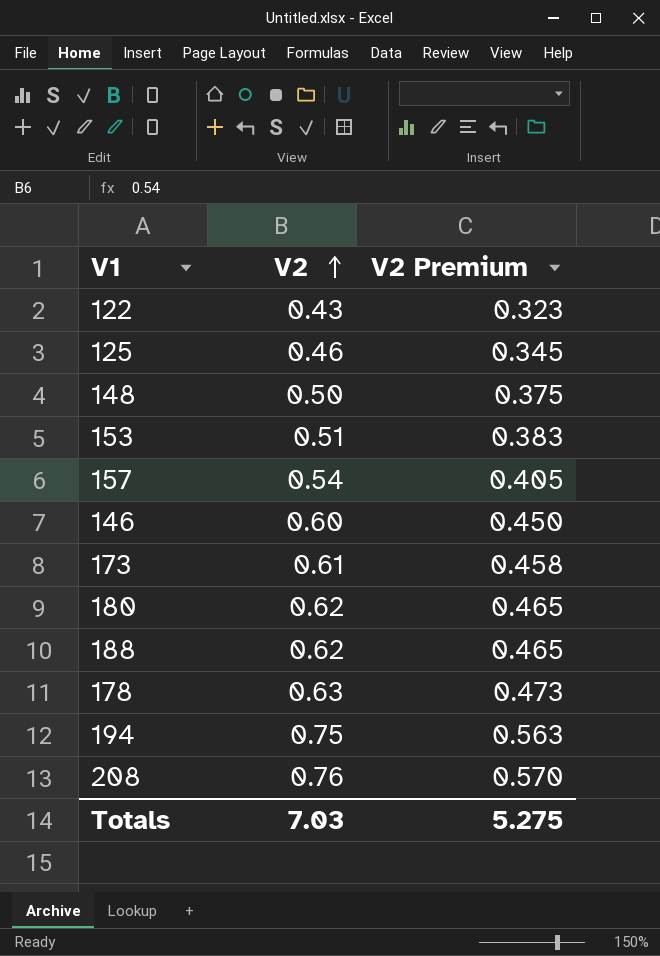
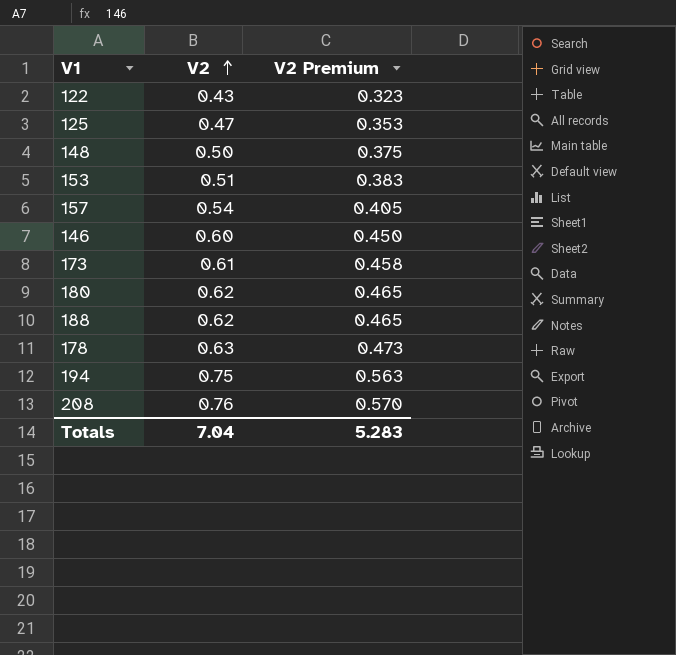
125 | V2: 0.46 -> 0.47
125 | V2 Premium: 0.345 -> 0.353
Totals | V2: 7.03 -> 7.04
Totals | V2 Premium: 5.275 -> 5.283

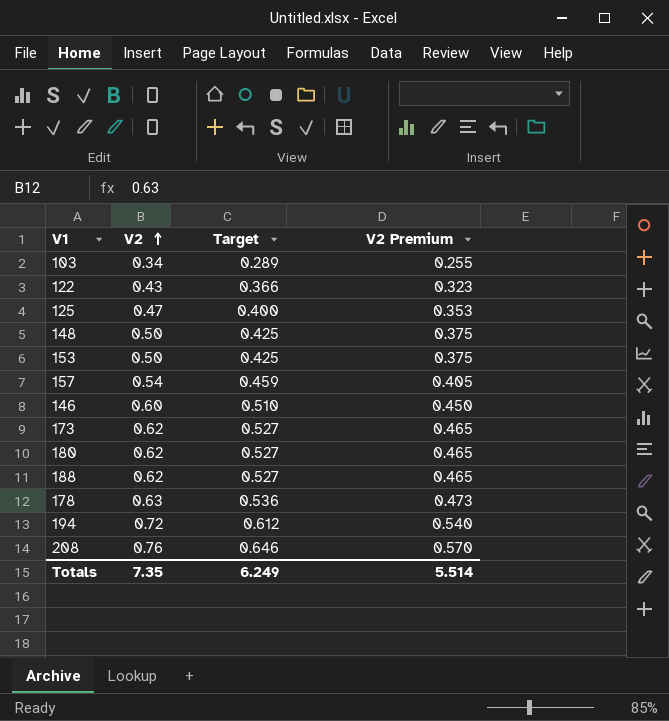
column Target | formula: none -> [V2] * 0.85
row 103: none -> 0.34 | 0.289 | 0.255
153 | V2: 0.51 -> 0.50
153 | V2 Premium: 0.383 -> 0.375
173 | V2: 0.61 -> 0.62
173 | V2 Premium: 0.458 -> 0.465
194 | V2: 0.75 -> 0.72
194 | V2 Premium: 0.563 -> 0.540
Totals | V2: 7.04 -> 7.35
Totals | V2 Premium: 5.283 -> 5.514

